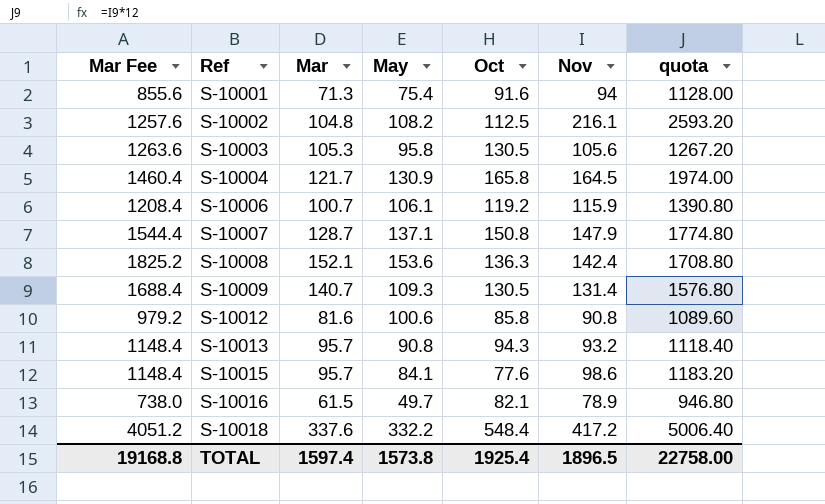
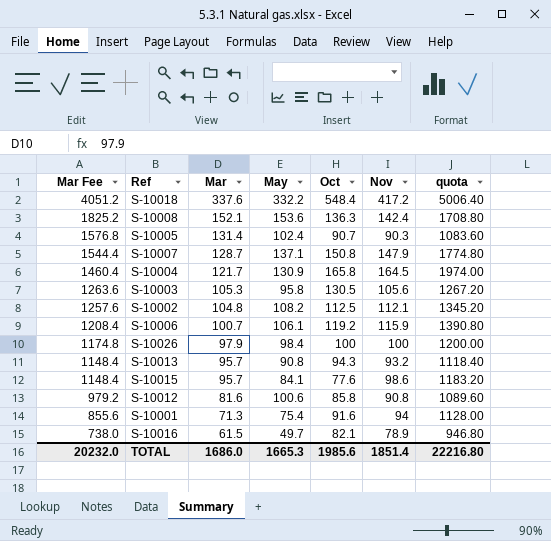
row order: Ref ascending -> Mar Fee descending
row S-10009: 1688.4 | 140.7 | 109.3 | 130.5 | 131.4 | 1576.80 -> none
row S-10005: none -> 1576.8 | 131.4 | 102.4 | 90.7 | 90.3 | 1083.60
S-10002 | Nov: 216.1 -> 112.1
S-10002 | quota: 2593.20 -> 1345.20
row S-10026: none -> 1174.8 | 97.9 | 98.4 | 100 | 100 | 1200.00
TOTAL | Mar Fee: 19168.8 -> 20232.0
TOTAL | Mar: 1597.4 -> 1686.0
TOTAL | May: 1573.8 -> 1665.3
TOTAL | Oct: 1925.4 -> 1985.6
TOTAL | Nov: 1896.5 -> 1851.4
TOTAL | quota: 22758.00 -> 22216.80

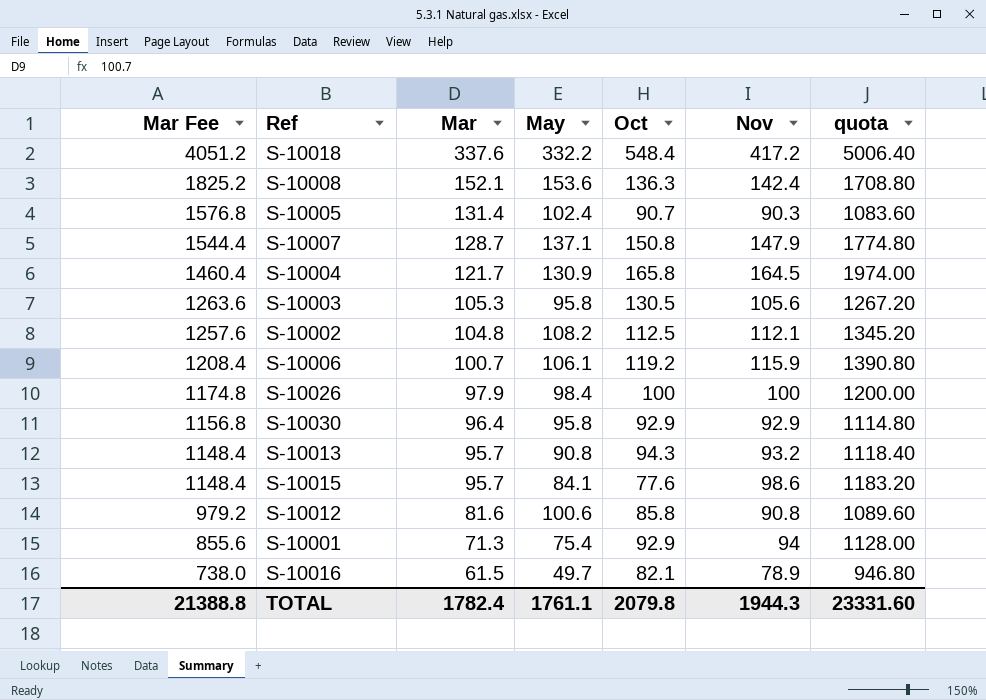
row S-10030: none -> 1156.8 | 96.4 | 95.8 | 92.9 | 92.9 | 1114.80
S-10001 | Oct: 91.6 -> 92.9
TOTAL | Mar Fee: 20232.0 -> 21388.8
TOTAL | Mar: 1686.0 -> 1782.4
TOTAL | May: 1665.3 -> 1761.1
TOTAL | Oct: 1985.6 -> 2079.8
TOTAL | Nov: 1851.4 -> 1944.3
TOTAL | quota: 22216.80 -> 23331.60

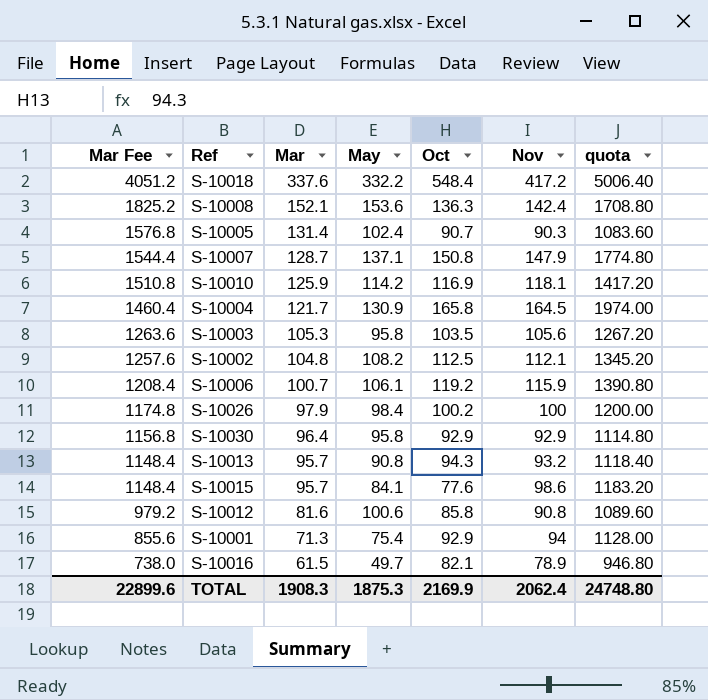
row S-10010: none -> 1510.8 | 125.9 | 114.2 | 116.9 | 118.1 | 1417.20
S-10003 | Oct: 130.5 -> 103.5
S-10026 | Oct: 100 -> 100.2
TOTAL | Mar Fee: 21388.8 -> 22899.6
TOTAL | Mar: 1782.4 -> 1908.3
TOTAL | May: 1761.1 -> 1875.3
TOTAL | Oct: 2079.8 -> 2169.9
TOTAL | Nov: 1944.3 -> 2062.4
TOTAL | quota: 23331.60 -> 24748.80

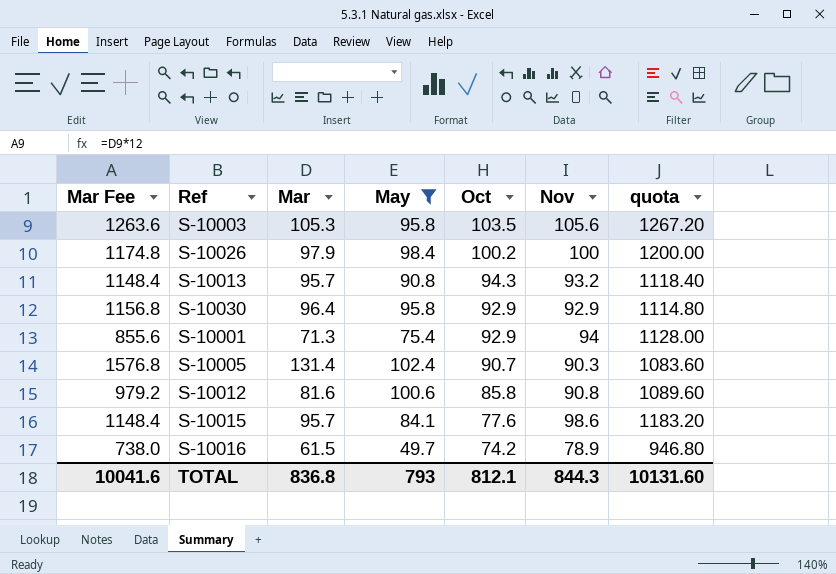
filter: none -> May <= 102.4
row order: Mar Fee descending -> Oct descending
S-10016 | Oct: 82.1 -> 74.2
TOTAL | Mar Fee: 22899.6 -> 10041.6
TOTAL | Mar: 1908.3 -> 836.8
TOTAL | May: 1875.3 -> 793
TOTAL | Oct: 2169.9 -> 812.1
TOTAL | Nov: 2062.4 -> 844.3
TOTAL | quota: 24748.80 -> 10131.60

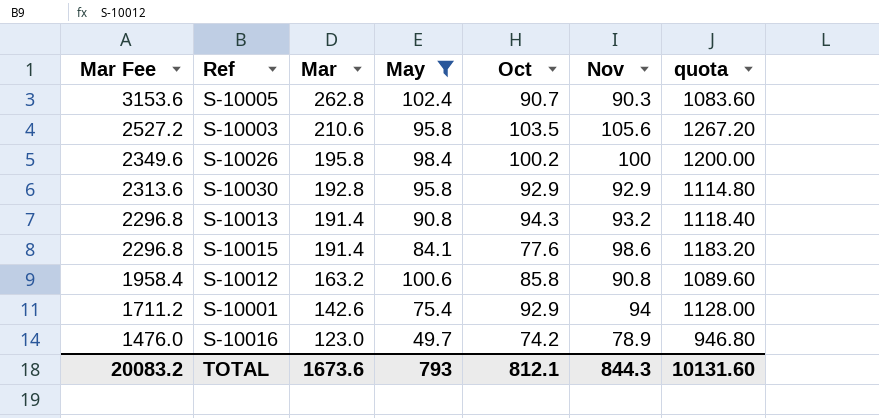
row order: Oct descending -> Mar Fee descending
S-10005 | Mar Fee: 1576.8 -> 3153.6
S-10005 | Mar: 131.4 -> 262.8
S-10003 | Mar Fee: 1263.6 -> 2527.2
S-10003 | Mar: 105.3 -> 210.6
S-10026 | Mar Fee: 1174.8 -> 2349.6
S-10026 | Mar: 97.9 -> 195.8
S-10030 | Mar Fee: 1156.8 -> 2313.6
S-10030 | Mar: 96.4 -> 192.8
S-10013 | Mar Fee: 1148.4 -> 2296.8
S-10013 | Mar: 95.7 -> 191.4
S-10015 | Mar Fee: 1148.4 -> 2296.8
S-10015 | Mar: 95.7 -> 191.4
S-10012 | Mar Fee: 979.2 -> 1958.4
S-10012 | Mar: 81.6 -> 163.2
S-10001 | Mar Fee: 855.6 -> 1711.2
S-10001 | Mar: 71.3 -> 142.6
S-10016 | Mar Fee: 738.0 -> 1476.0
S-10016 | Mar: 61.5 -> 123.0
TOTAL | Mar Fee: 10041.6 -> 20083.2
TOTAL | Mar: 836.8 -> 1673.6

